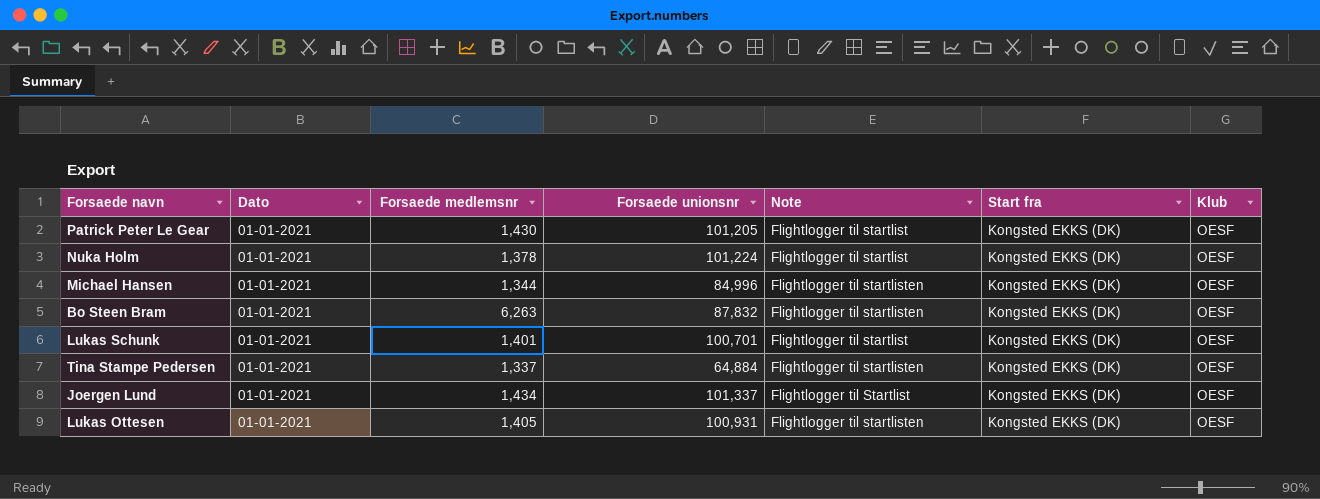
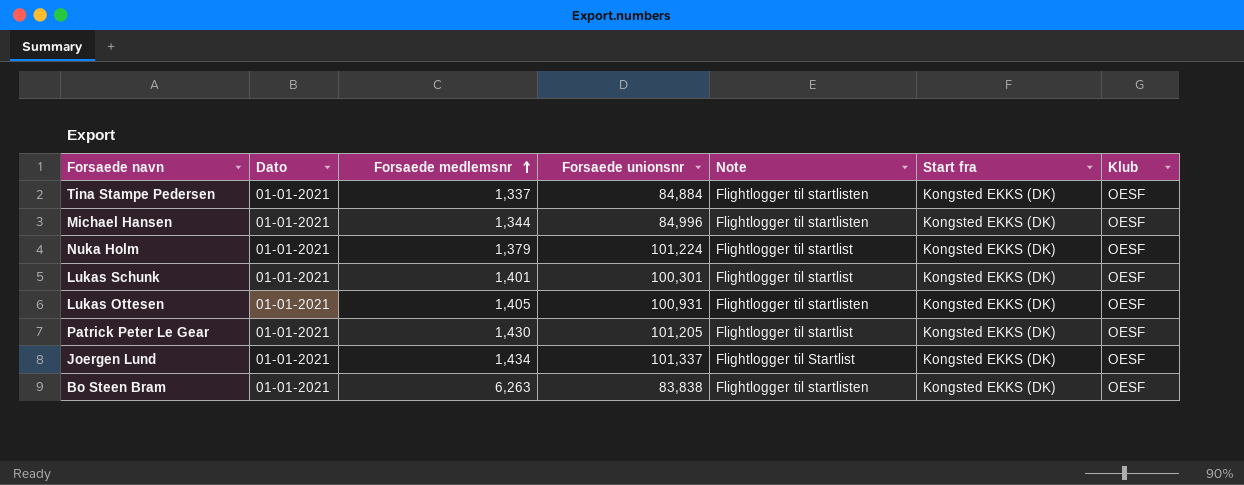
row order: none -> Forsaede medlemsnr ascending
Tina Stampe Pedersen | Forsaede unionsnr: 64,884 -> 84,884
Nuka Holm | Forsaede medlemsnr: 1,378 -> 1,379
Lukas Schunk | Forsaede unionsnr: 100,701 -> 100,301
Bo Steen Bram | Forsaede unionsnr: 87,832 -> 83,838

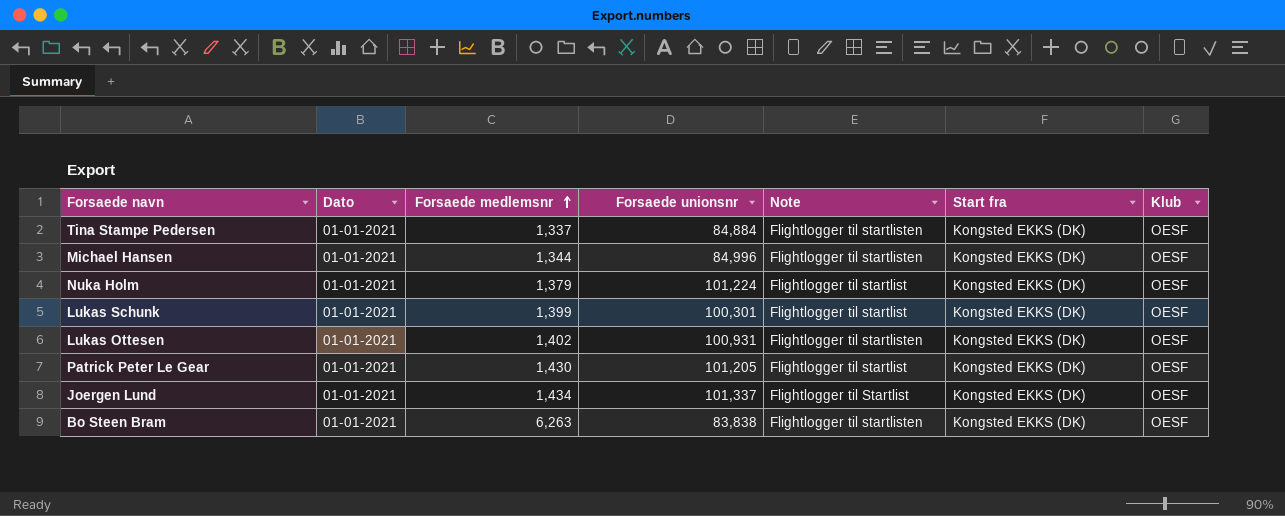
Lukas Schunk | Forsaede medlemsnr: 1,401 -> 1,399
Lukas Ottesen | Forsaede medlemsnr: 1,405 -> 1,402

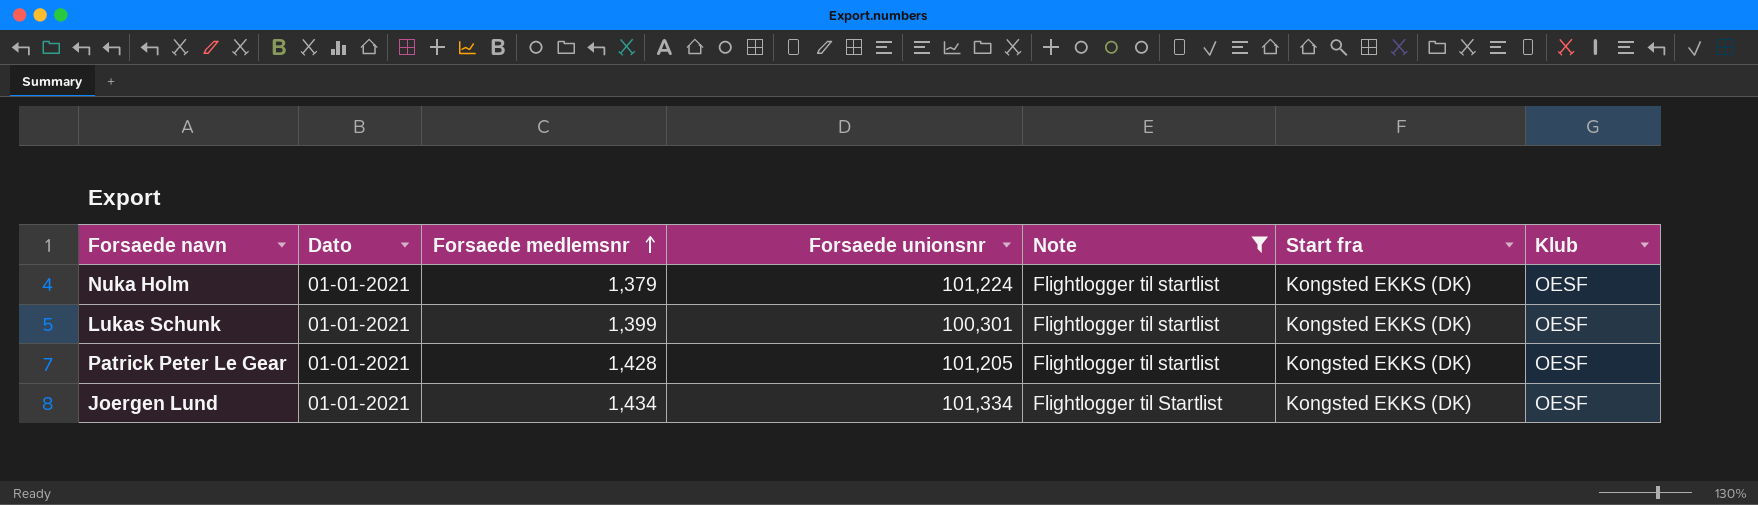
filter: none -> Note != Flightlogger til startlisten
Patrick Peter Le Gear | Forsaede medlemsnr: 1,430 -> 1,428
Joergen Lund | Forsaede unionsnr: 101,337 -> 101,334

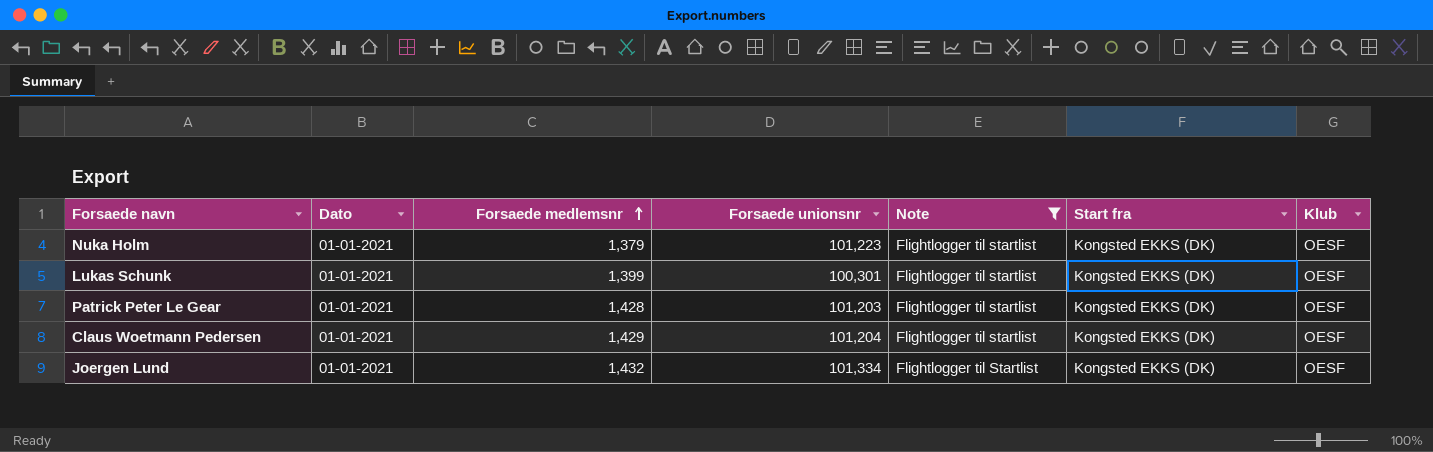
Nuka Holm | Forsaede unionsnr: 101,224 -> 101,223
Patrick Peter Le Gear | Forsaede unionsnr: 101,205 -> 101,203
row Claus Woetmann Pedersen: none -> 01-01-2021 | 1,429 | 101,204 | Flightlogger til startlist | Kongsted EKKS (DK) | OESF
Joergen Lund | Forsaede medlemsnr: 1,434 -> 1,432

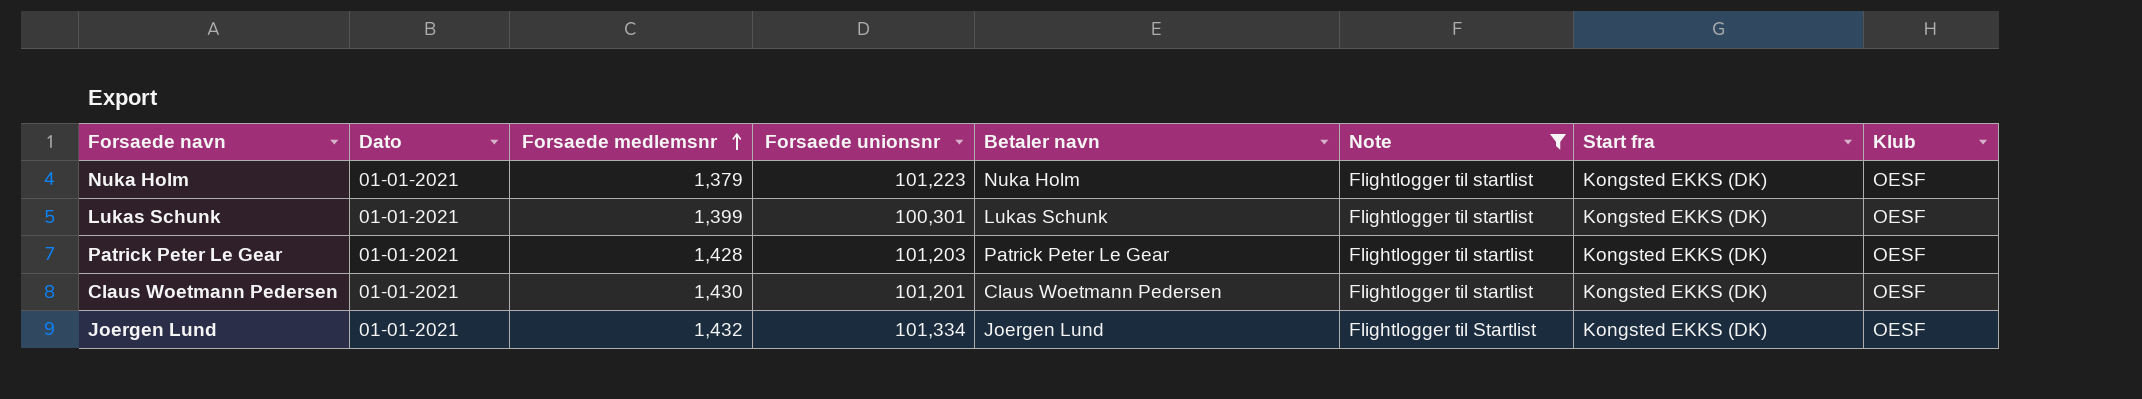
column Betaler navn | position: none -> 5
Claus Woetmann Pedersen | Forsaede medlemsnr: 1,429 -> 1,430
Claus Woetmann Pedersen | Forsaede unionsnr: 101,204 -> 101,201

